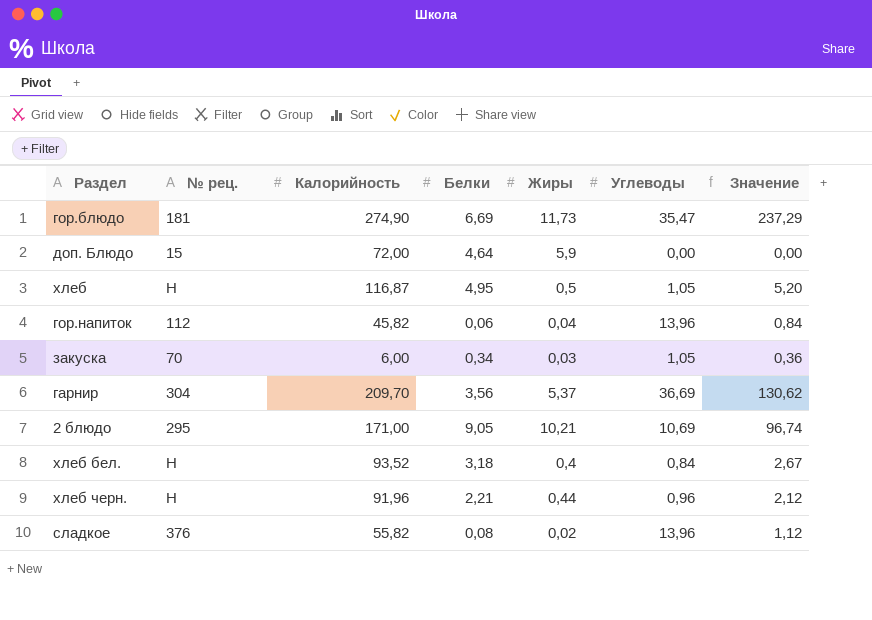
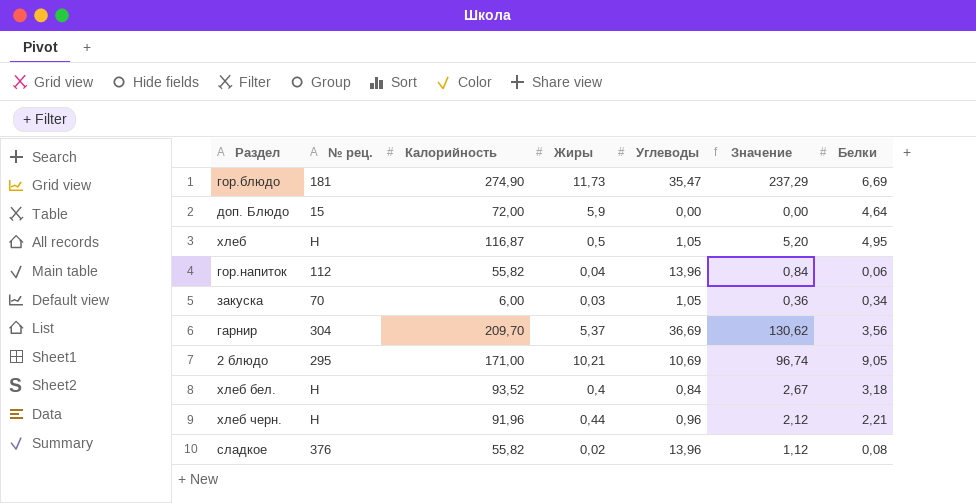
column Белки | position: 4 -> 7
гор.напиток | Калорийность: 45,82 -> 55,82

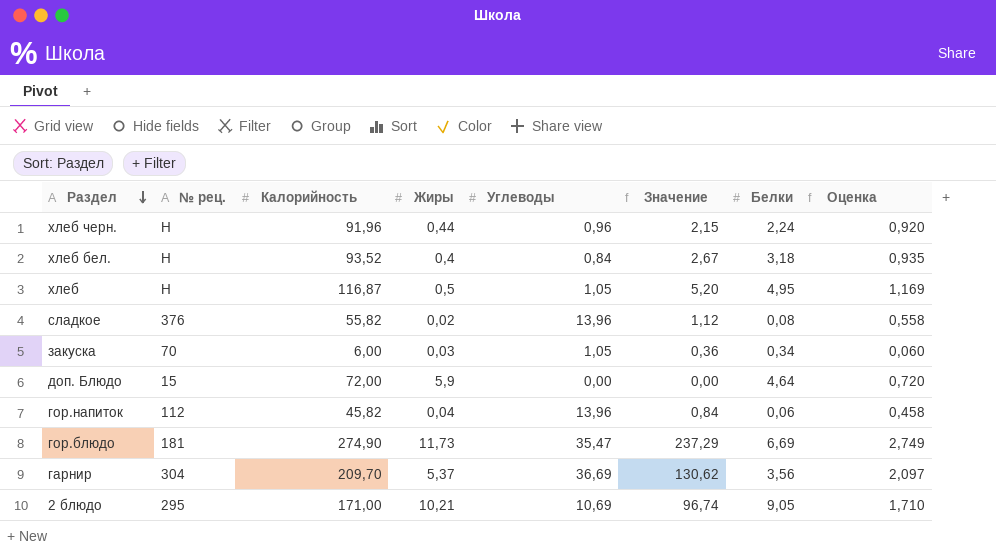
row order: none -> Раздел descending
column Оценка | formula: none -> [Калорийность] * 0,01
хлеб черн. | Значение: 2,12 -> 2,15
хлеб черн. | Белки: 2,21 -> 2,24
гор.напиток | Калорийность: 55,82 -> 45,82

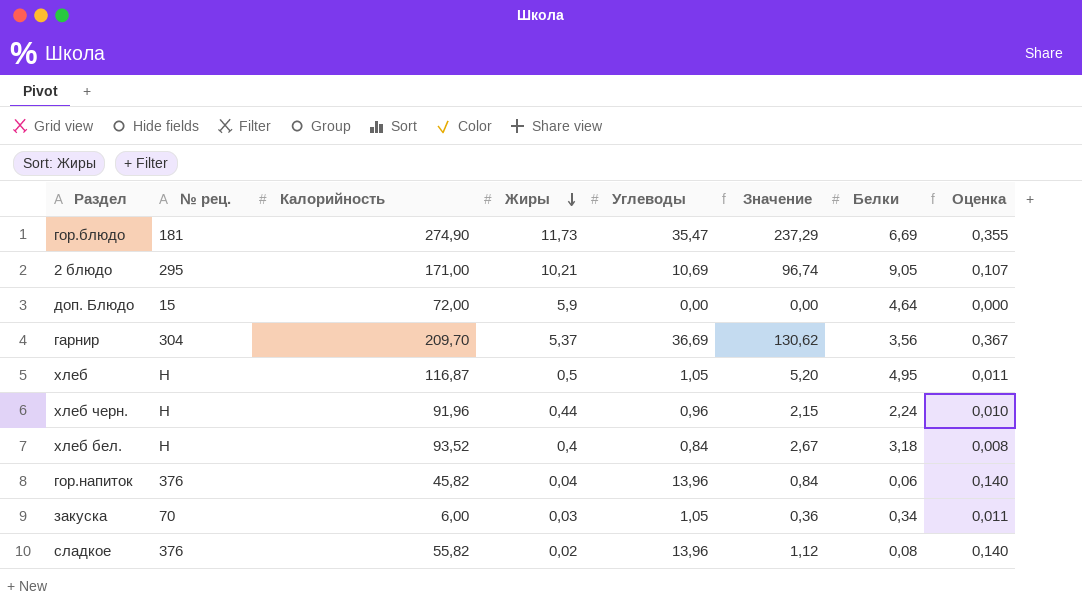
row order: Раздел descending -> Жиры descending
column Оценка | formula: [Калорийность] * 0,01 -> [Углеводы] * 0,01
гор.напиток | № рец.: 112 -> 376

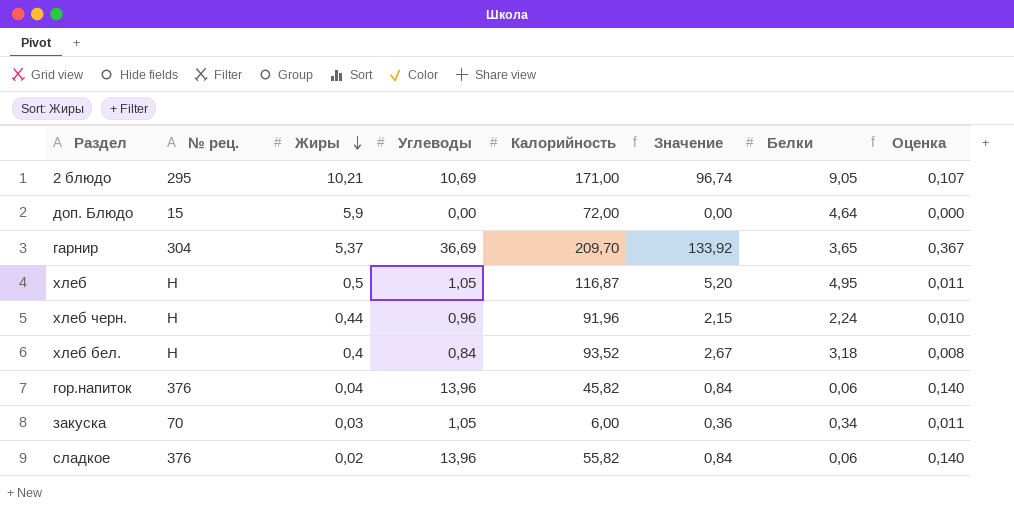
column Калорийность | position: 3 -> 5
row гор.блюдо: 181 | 274,90 | 11,73 | 35,47 | 237,29 | 6,69 | 0,355 -> none
гарнир | Значение: 130,62 -> 133,92
гарнир | Белки: 3,56 -> 3,65
сладкое | Значение: 1,12 -> 0,84
сладкое | Белки: 0,08 -> 0,06

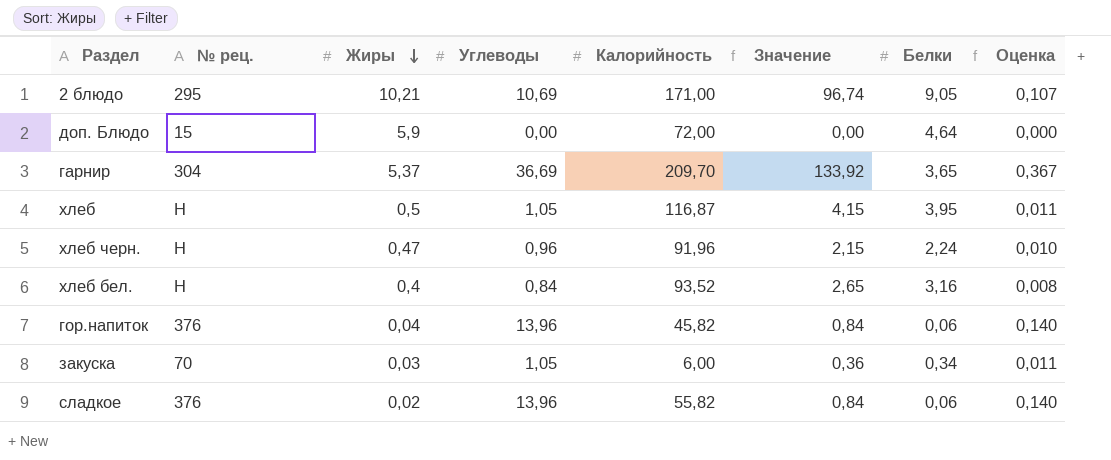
хлеб | Значение: 5,20 -> 4,15
хлеб | Белки: 4,95 -> 3,95
хлеб черн. | Жиры: 0,44 -> 0,47
хлеб бел. | Значение: 2,67 -> 2,65
хлеб бел. | Белки: 3,18 -> 3,16

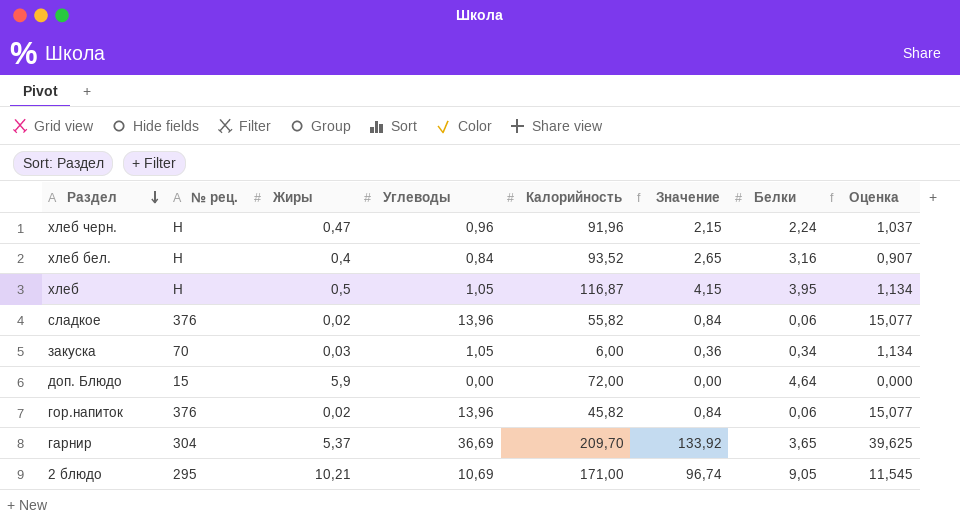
row order: Жиры descending -> Раздел descending
column Оценка | formula: [Углеводы] * 0,01 -> [Углеводы] * 1,08
гор.напиток | Жиры: 0,04 -> 0,02

